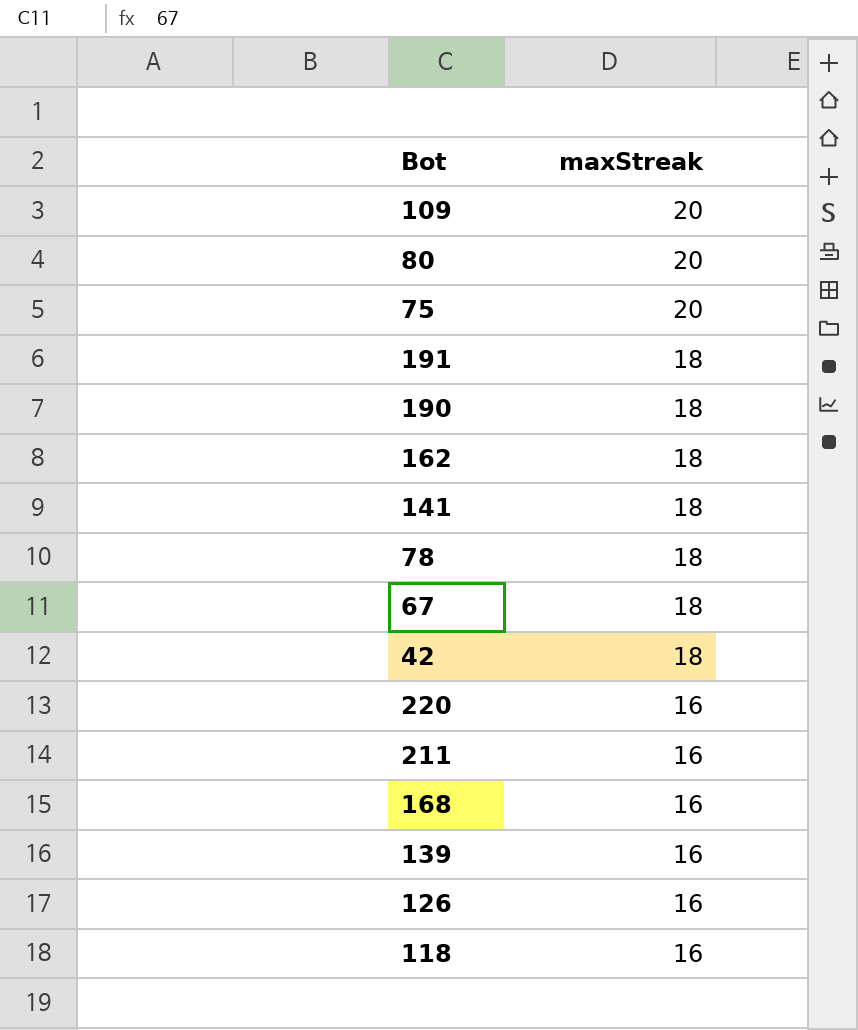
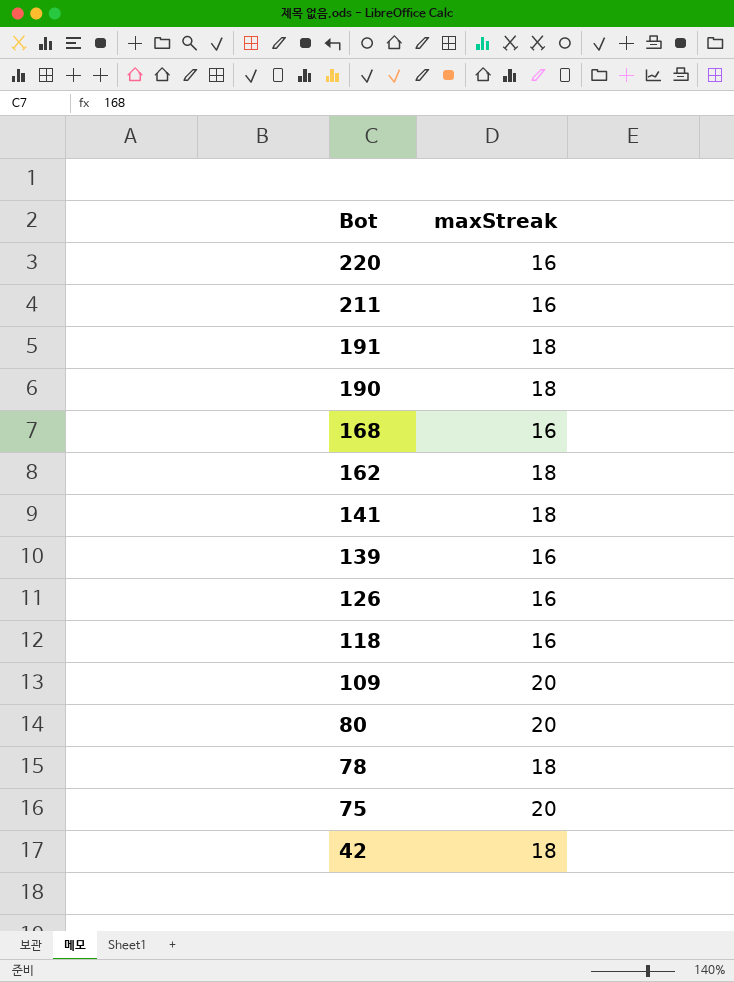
row order: maxStreak descending -> Bot descending
row 67: 18 -> none

